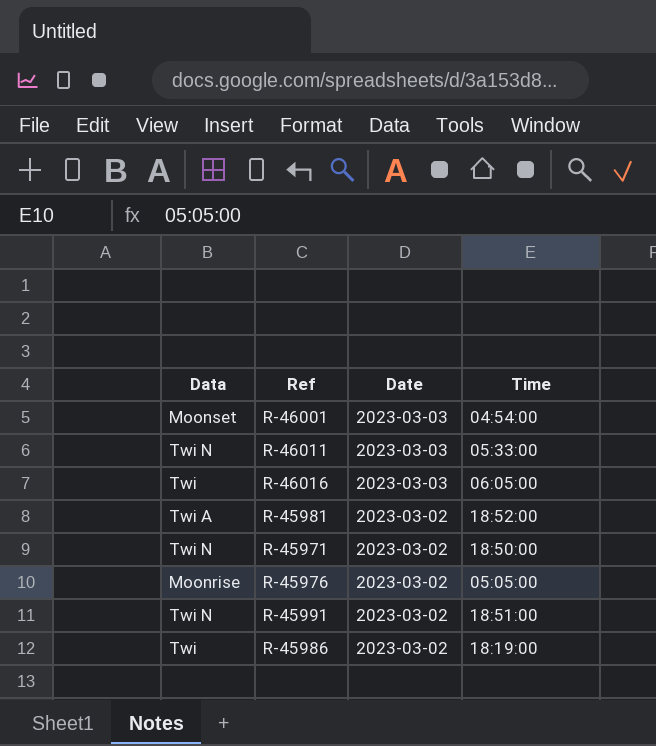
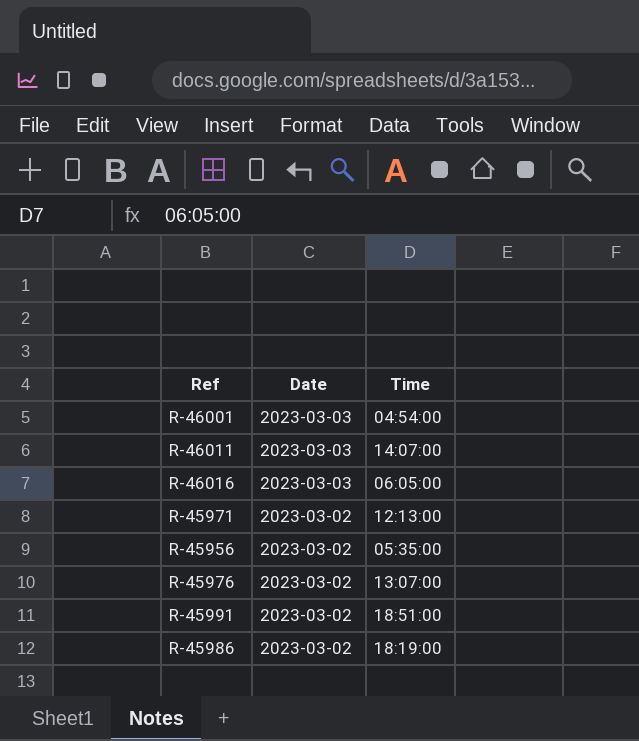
column Data | position: 1 -> none
row R-45981: Twi A | 2023-03-02 | 18:52:00 -> none
R-46011 | Time: 05:33:00 -> 14:07:00
R-45971 | Time: 18:50:00 -> 12:13:00
row R-45956: none -> 2023-03-02 | 05:35:00
R-45976 | Time: 05:05:00 -> 13:07:00

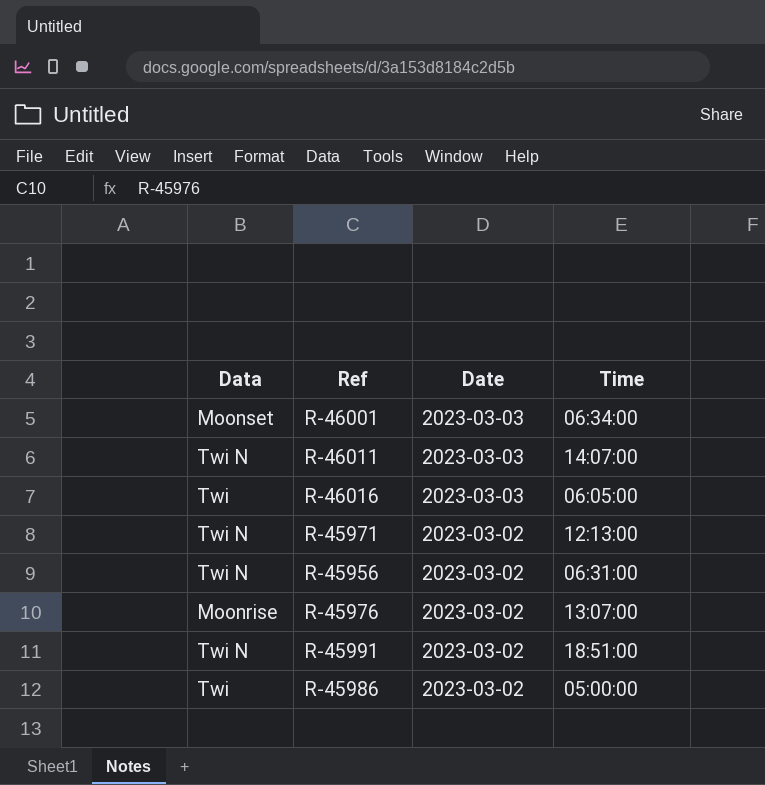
column Data | position: none -> 1
R-46001 | Time: 04:54:00 -> 06:34:00
R-45956 | Time: 05:35:00 -> 06:31:00
R-45986 | Time: 18:19:00 -> 05:00:00

